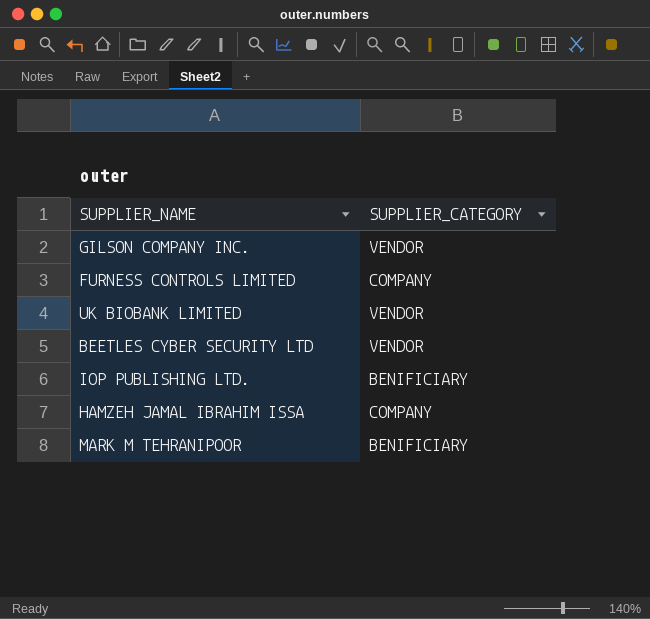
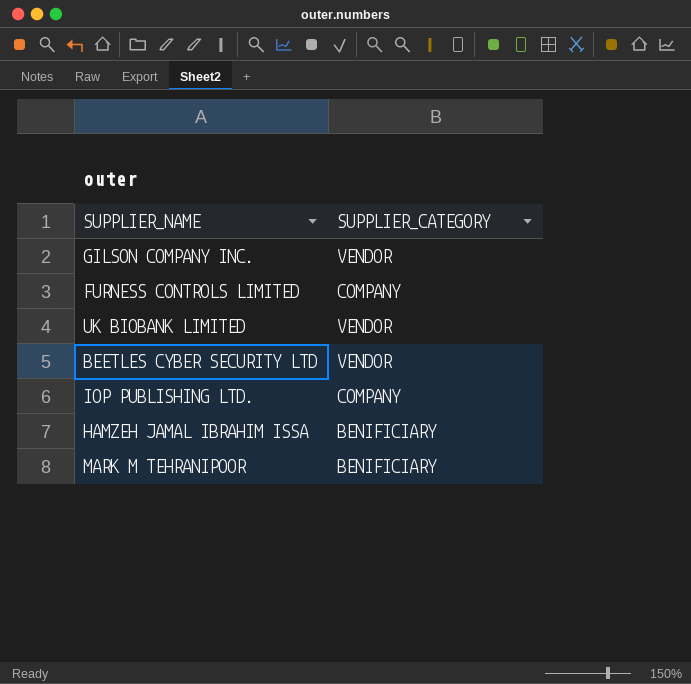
IOP PUBLISHING LTD. | SUPPLIER_CATEGORY: BENIFICIARY -> COMPANY
HAMZEH JAMAL IBRAHIM ISSA | SUPPLIER_CATEGORY: COMPANY -> BENIFICIARY

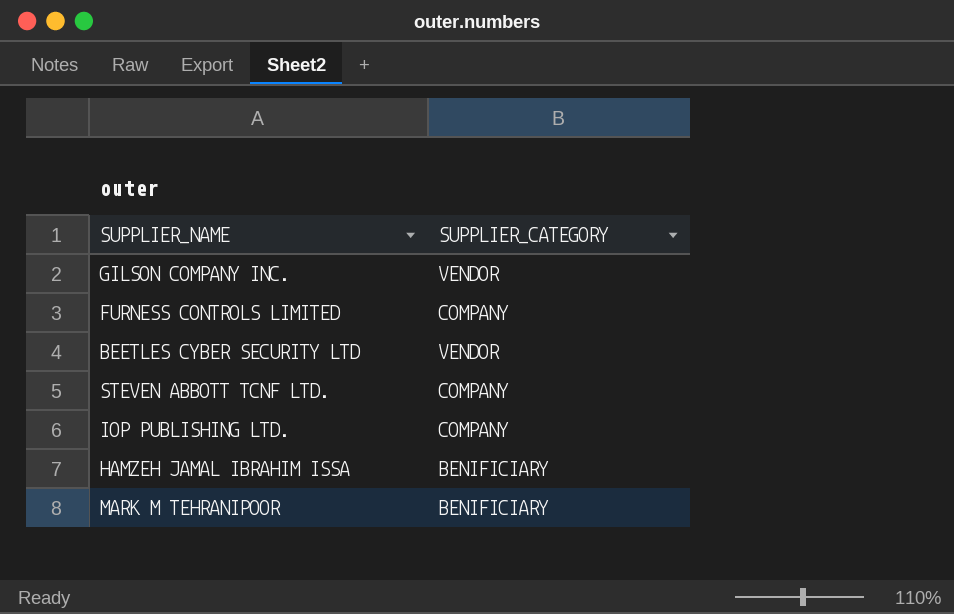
row UK BIOBANK LIMITED: VENDOR -> none
row STEVEN ABBOTT TCNF LTD.: none -> COMPANY

